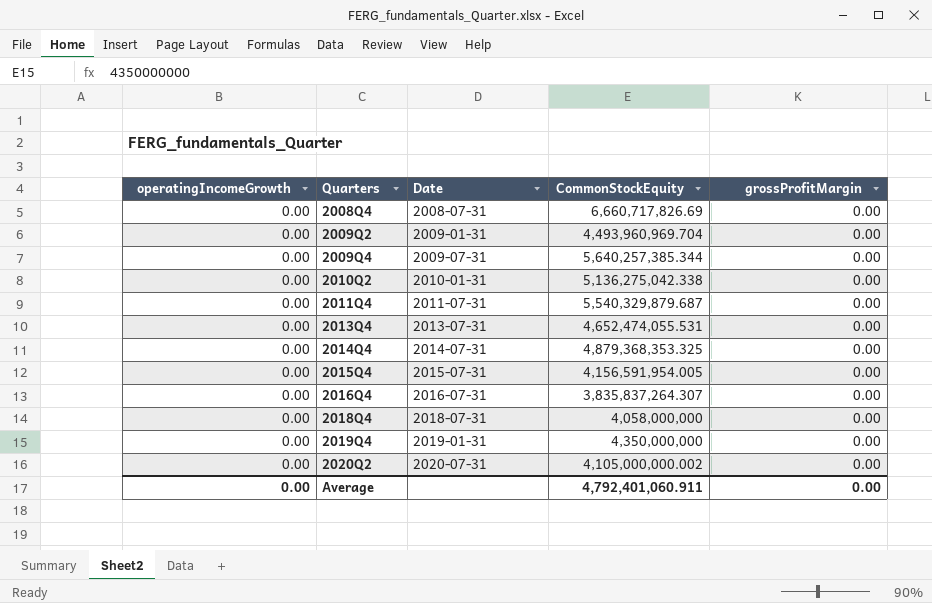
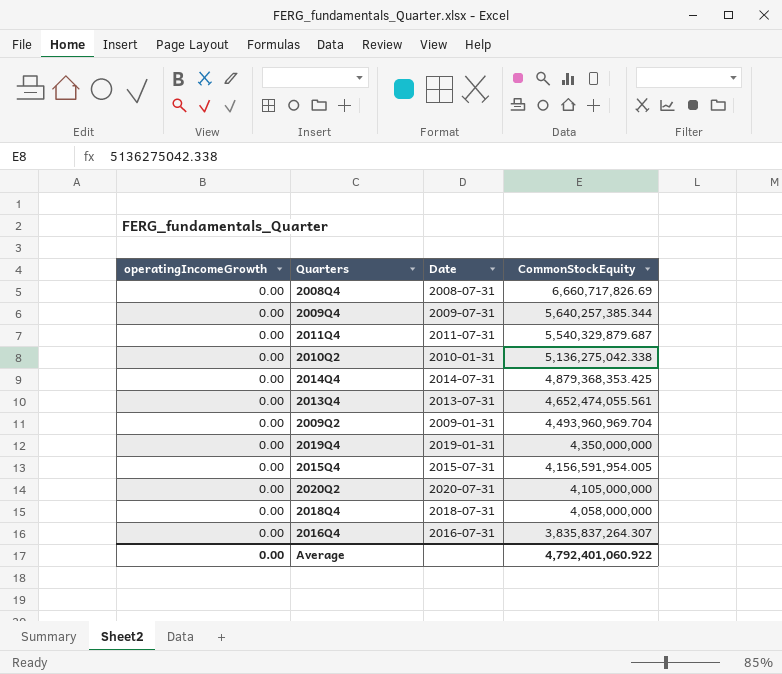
row order: Quarters ascending -> CommonStockEquity descending
column grossProfitMargin | position: 5 -> none
2014Q4 | CommonStockEquity: 4,879,368,353.325 -> 4,879,368,353.425
2013Q4 | CommonStockEquity: 4,652,474,055.531 -> 4,652,474,055.561
2020Q2 | CommonStockEquity: 4,105,000,000.002 -> 4,105,000,000
Average | CommonStockEquity: 4,792,401,060.911 -> 4,792,401,060.922

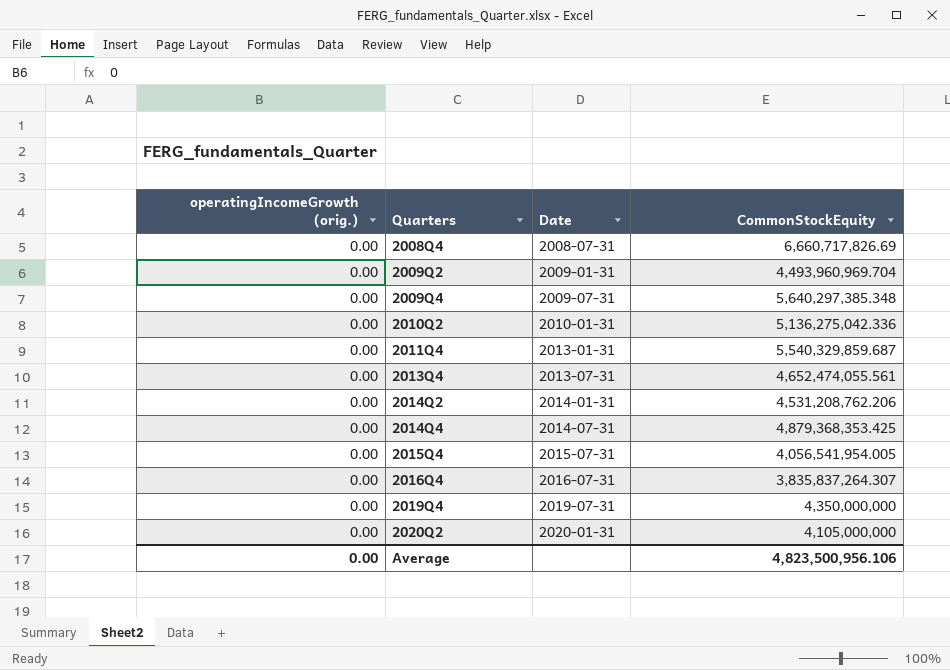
row order: CommonStockEquity descending -> Quarters ascending
column name: operatingIncomeGrowth -> operatingIncomeGrowth (orig.)
row 2018Q4: 0.00 | 2018-07-31 | 4,058,000,000 -> none
2009Q4 | CommonStockEquity: 5,640,257,385.344 -> 5,640,297,385.348
2010Q2 | CommonStockEquity: 5,136,275,042.338 -> 5,136,275,042.336
2011Q4 | Date: 2011-07-31 -> 2013-01-31
2011Q4 | CommonStockEquity: 5,540,329,879.687 -> 5,540,329,859.687
row 2014Q2: none -> 0.00 | 2014-01-31 | 4,531,208,762.206
2015Q4 | CommonStockEquity: 4,156,591,954.005 -> 4,056,541,954.005
2019Q4 | Date: 2019-01-31 -> 2019-07-31
2020Q2 | Date: 2020-07-31 -> 2020-01-31
Average | CommonStockEquity: 4,792,401,060.922 -> 4,823,500,956.106

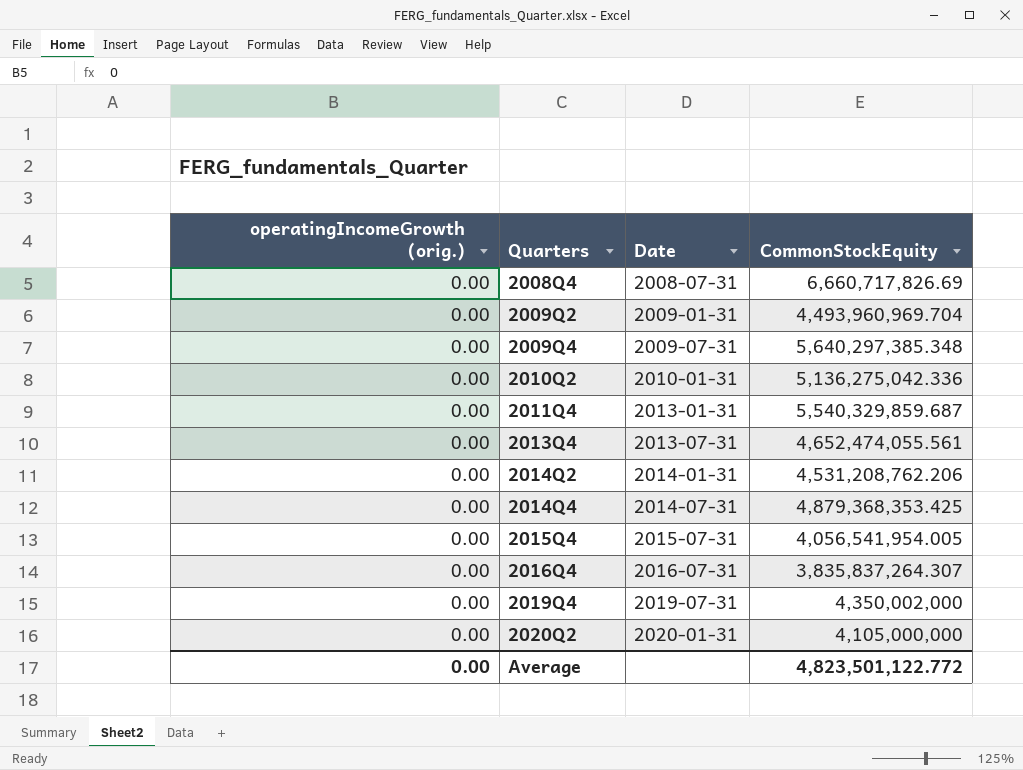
2019Q4 | CommonStockEquity: 4,350,000,000 -> 4,350,002,000
Average | CommonStockEquity: 4,823,500,956.106 -> 4,823,501,122.772

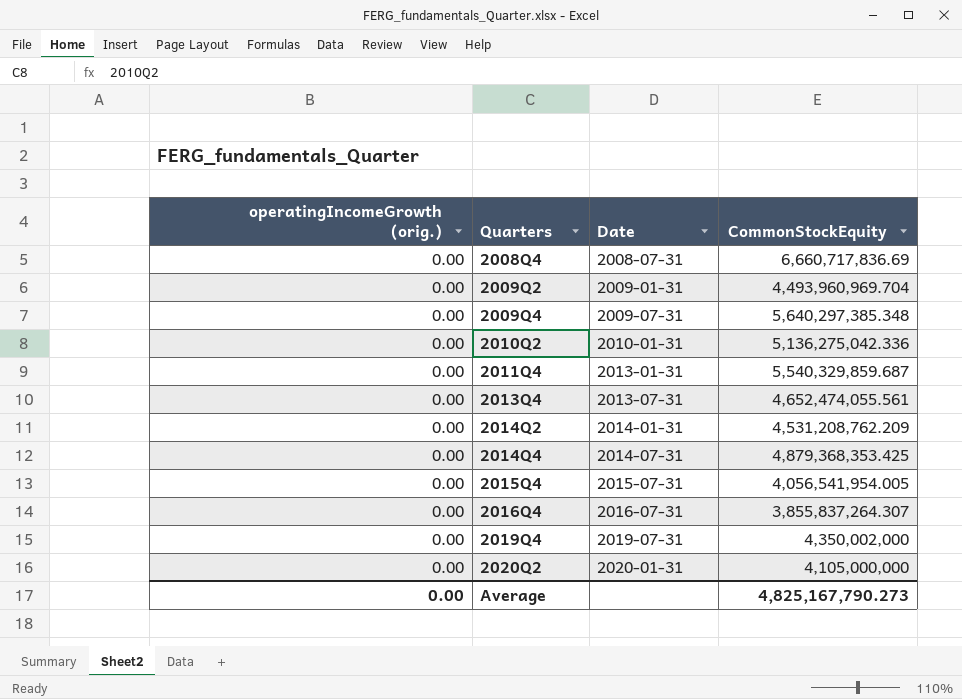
2008Q4 | CommonStockEquity: 6,660,717,826.69 -> 6,660,717,836.69
2014Q2 | CommonStockEquity: 4,531,208,762.206 -> 4,531,208,762.209
2016Q4 | CommonStockEquity: 3,835,837,264.307 -> 3,855,837,264.307
Average | CommonStockEquity: 4,823,501,122.772 -> 4,825,167,790.273

